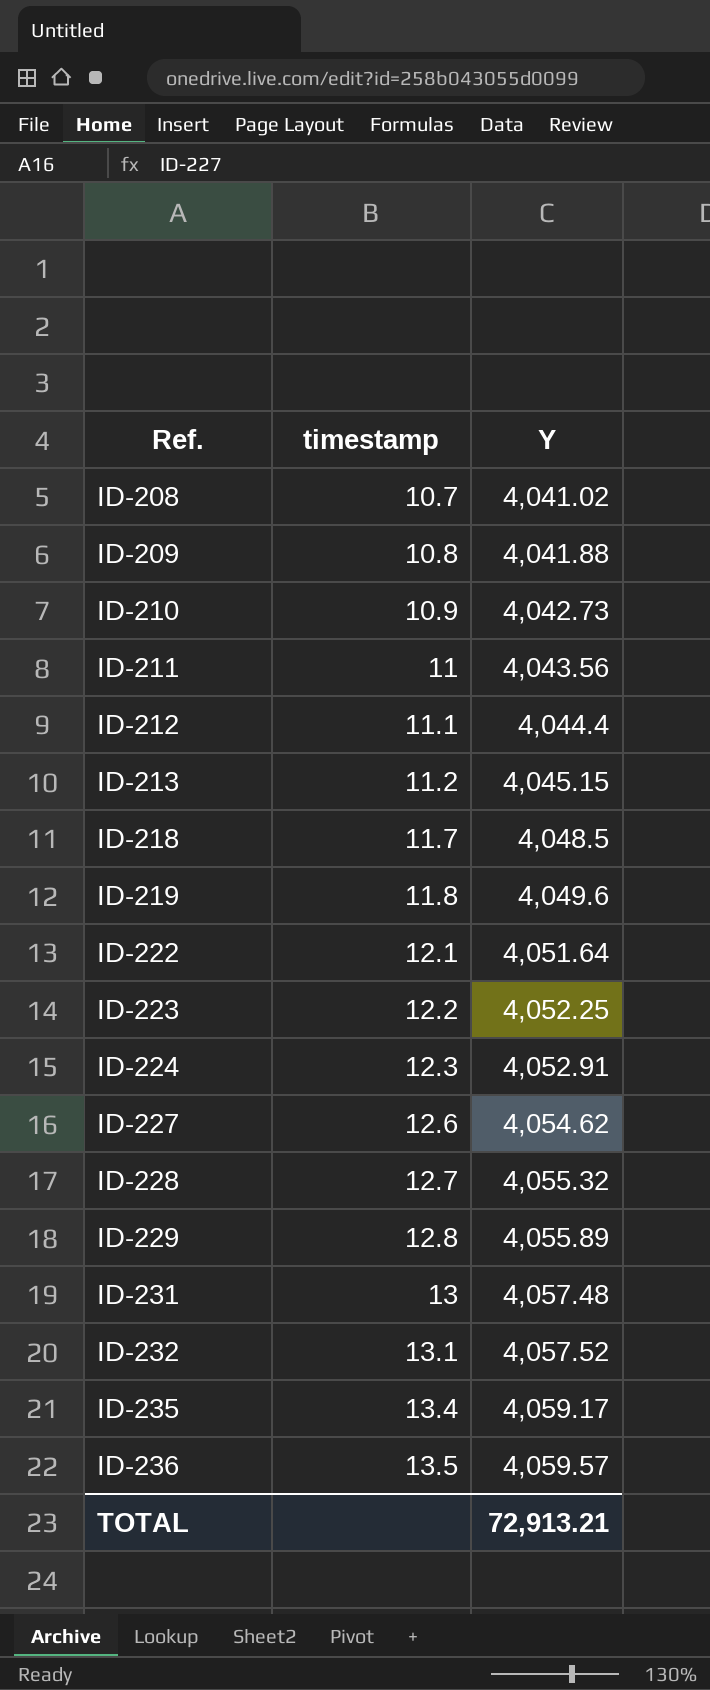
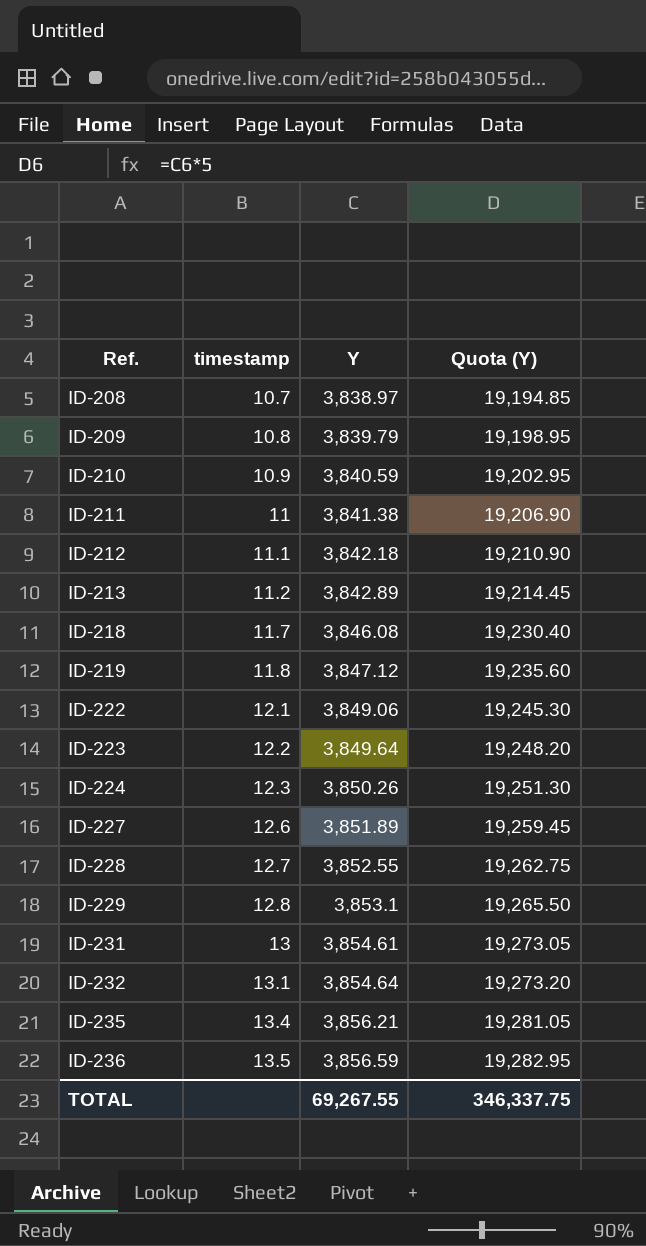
column Quota (Y) | formula: none -> [Y] * 5
ID-208 | Y: 4,041.02 -> 3,838.97
ID-209 | Y: 4,041.88 -> 3,839.79
ID-210 | Y: 4,042.73 -> 3,840.59
ID-211 | Y: 4,043.56 -> 3,841.38
ID-212 | Y: 4,044.4 -> 3,842.18
ID-213 | Y: 4,045.15 -> 3,842.89
ID-218 | Y: 4,048.5 -> 3,846.08
ID-219 | Y: 4,049.6 -> 3,847.12
ID-222 | Y: 4,051.64 -> 3,849.06
ID-223 | Y: 4,052.25 -> 3,849.64
ID-224 | Y: 4,052.91 -> 3,850.26
ID-227 | Y: 4,054.62 -> 3,851.89
ID-228 | Y: 4,055.32 -> 3,852.55
ID-229 | Y: 4,055.89 -> 3,853.1
ID-231 | Y: 4,057.48 -> 3,854.61
ID-232 | Y: 4,057.52 -> 3,854.64
ID-235 | Y: 4,059.17 -> 3,856.21
ID-236 | Y: 4,059.57 -> 3,856.59
TOTAL | Y: 72,913.21 -> 69,267.55

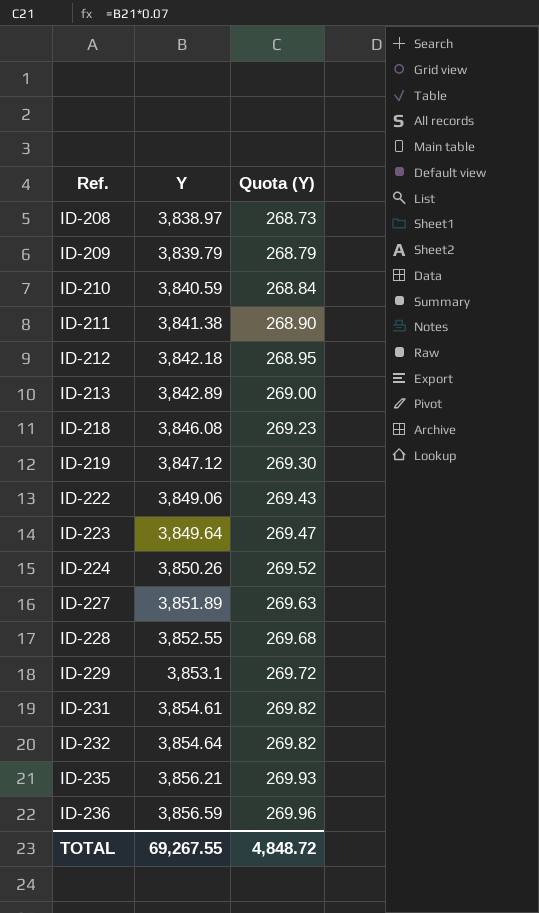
column timestamp | position: 2 -> none
column Quota (Y) | formula: [Y] * 5 -> [Y] * 0.07
TOTAL | Quota (Y): 346,337.75 -> 4,848.72

